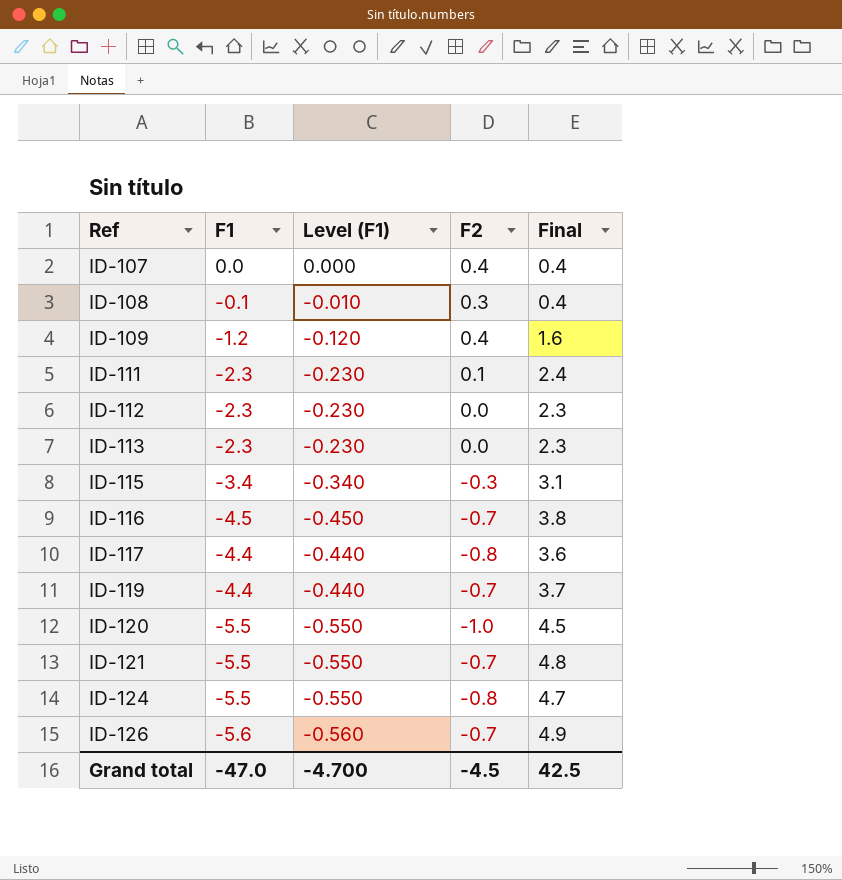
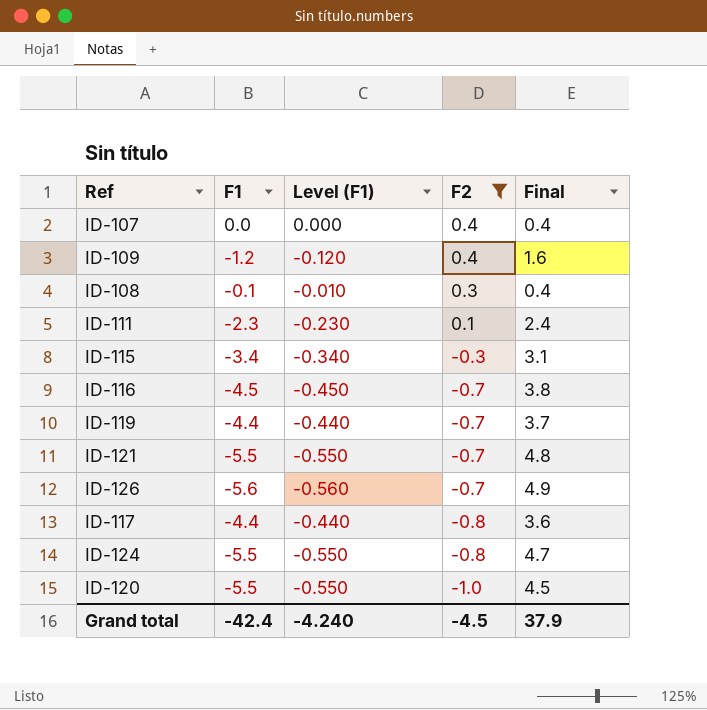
filter: none -> F2 != 0.0
row order: Ref ascending -> F2 descending
Grand total | F1: -47.0 -> -42.4
Grand total | Level (F1): -4.700 -> -4.240
Grand total | Final: 42.5 -> 37.9

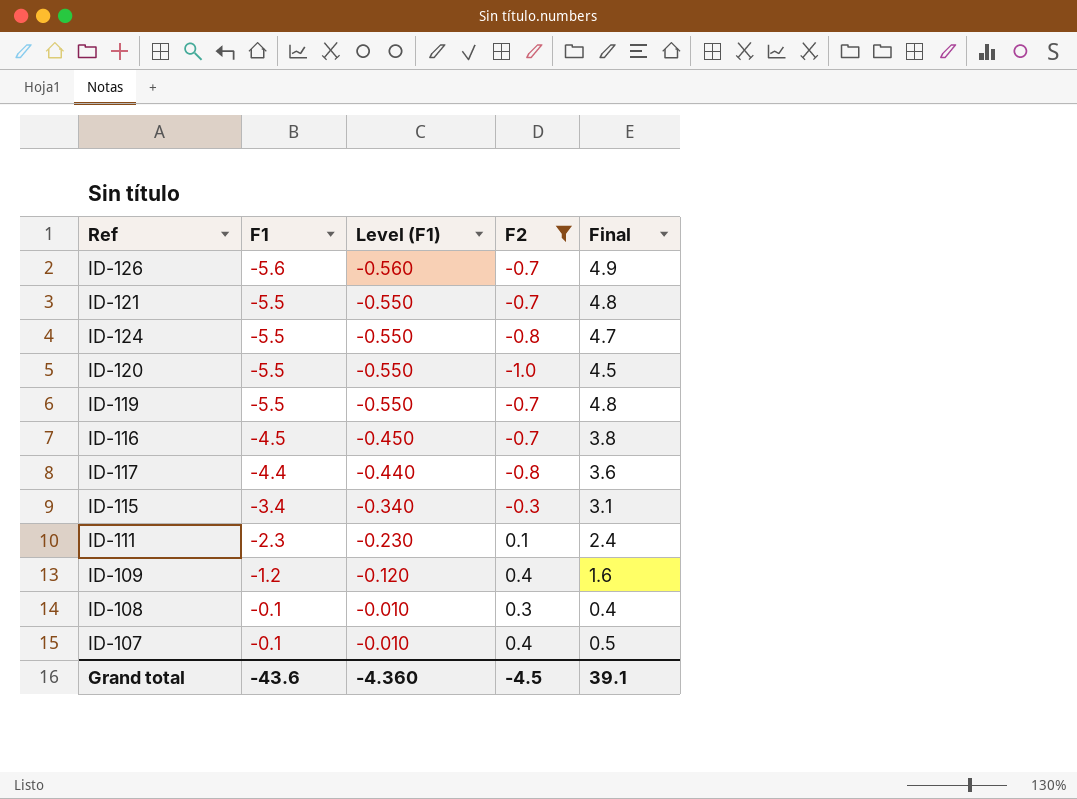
row order: F2 descending -> F1 ascending
ID-119 | F1: -4.4 -> -5.5
ID-119 | Level (F1): -0.440 -> -0.550
ID-119 | Final: 3.7 -> 4.8
ID-107 | F1: 0.0 -> -0.1
ID-107 | Level (F1): 0.000 -> -0.010
ID-107 | Final: 0.4 -> 0.5
Grand total | F1: -42.4 -> -43.6
Grand total | Level (F1): -4.240 -> -4.360
Grand total | Final: 37.9 -> 39.1

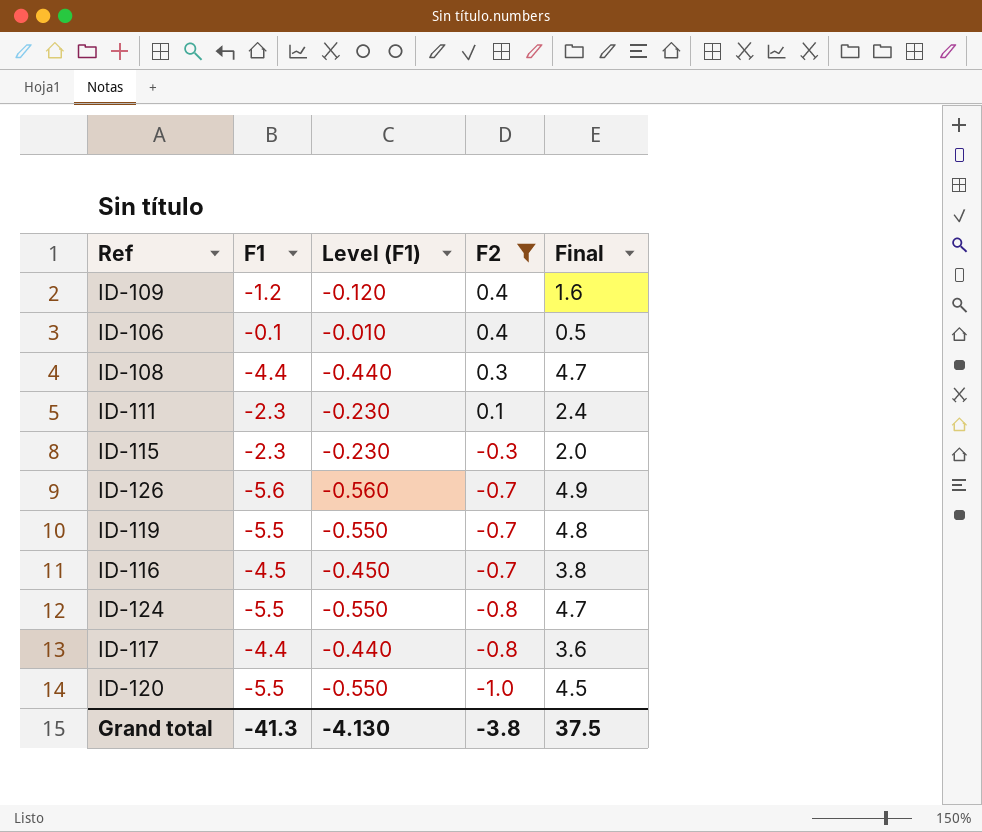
row order: F1 ascending -> F2 descending
row ID-121: -5.5 | -0.550 | -0.7 | 4.8 -> none
row ID-107: -0.1 | -0.010 | 0.4 | 0.5 -> none
row ID-106: none -> -0.1 | -0.010 | 0.4 | 0.5
ID-108 | F1: -0.1 -> -4.4
ID-108 | Level (F1): -0.010 -> -0.440
ID-108 | Final: 0.4 -> 4.7
ID-115 | F1: -3.4 -> -2.3
ID-115 | Level (F1): -0.340 -> -0.230
ID-115 | Final: 3.1 -> 2.0
Grand total | F1: -43.6 -> -41.3
Grand total | Level (F1): -4.360 -> -4.130
Grand total | F2: -4.5 -> -3.8
Grand total | Final: 39.1 -> 37.5

